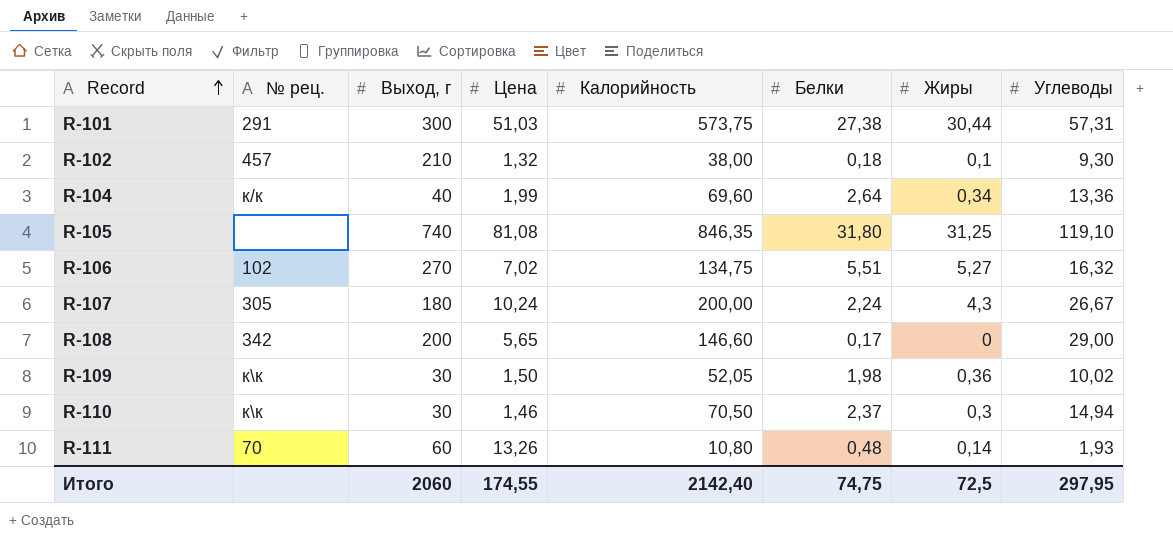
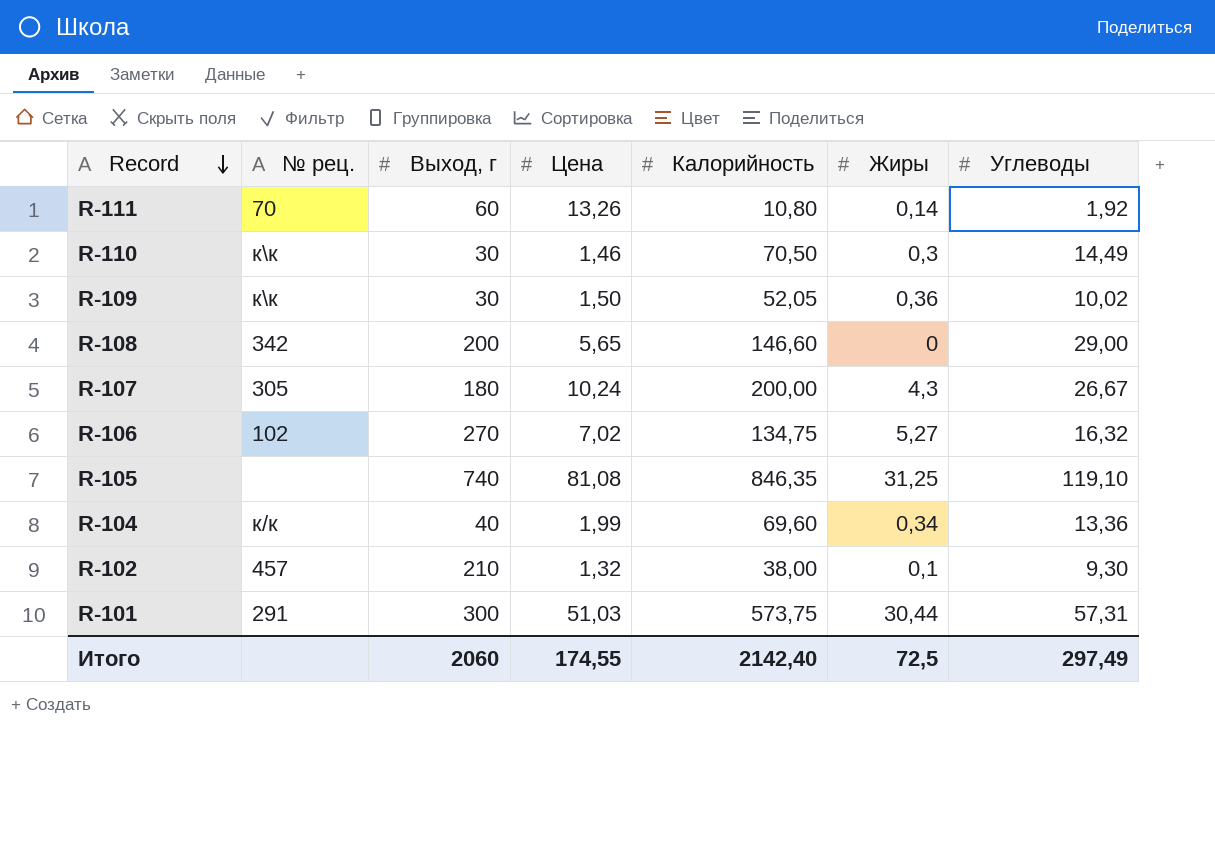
row order: Record ascending -> Record descending
column Белки | position: 6 -> none
R-111 | Углеводы: 1,93 -> 1,92
R-110 | Углеводы: 14,94 -> 14,49
Итого | Углеводы: 297,95 -> 297,49

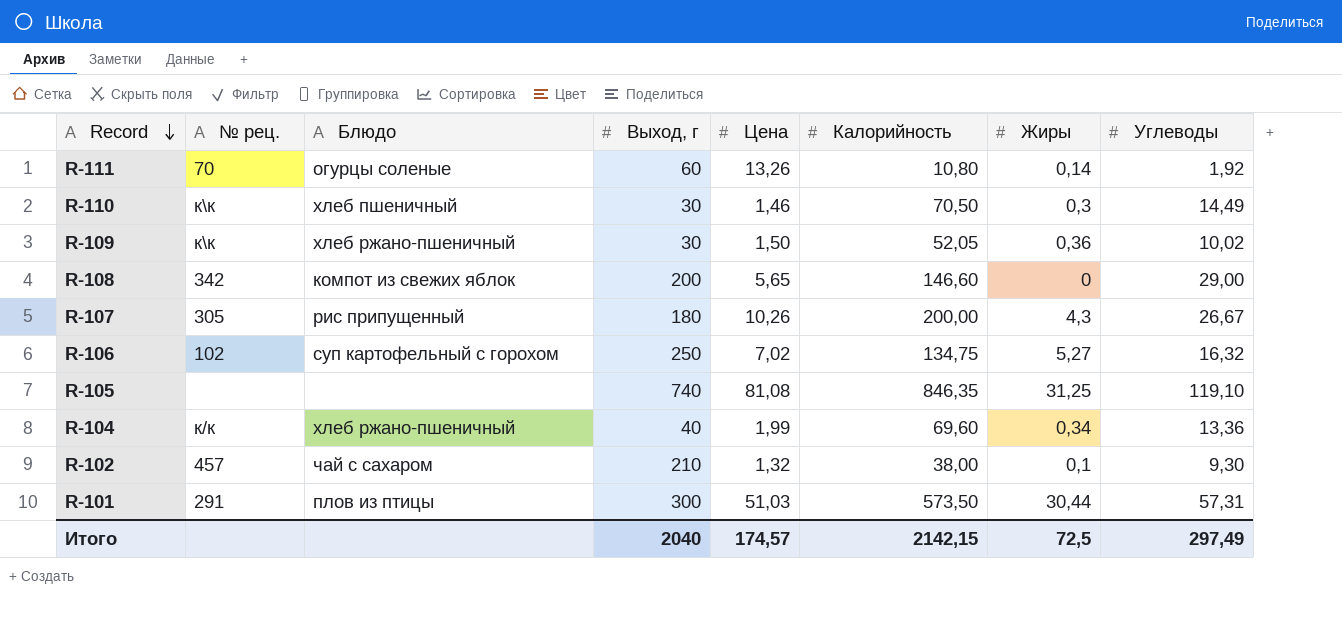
column Блюдо | position: none -> 3
R-107 | Цена: 10,24 -> 10,26
R-106 | Выход, г: 270 -> 250
R-101 | Калорийность: 573,75 -> 573,50
Итого | Выход, г: 2060 -> 2040
Итого | Цена: 174,55 -> 174,57
Итого | Калорийность: 2142,40 -> 2142,15

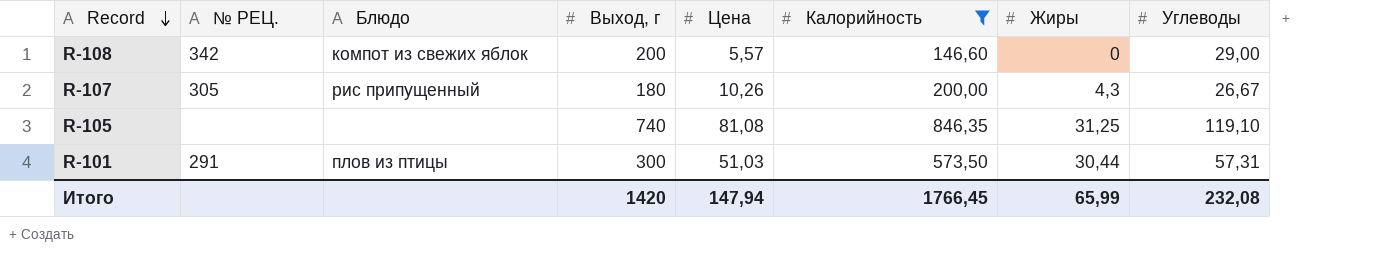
filter: none -> Калорийность >= 146,60
column name: № рец. -> № РЕЦ.
R-108 | Цена: 5,65 -> 5,57
Итого | Выход, г: 2040 -> 1420
Итого | Цена: 174,57 -> 147,94
Итого | Калорийность: 2142,15 -> 1766,45
Итого | Жиры: 72,5 -> 65,99
Итого | Углеводы: 297,49 -> 232,08

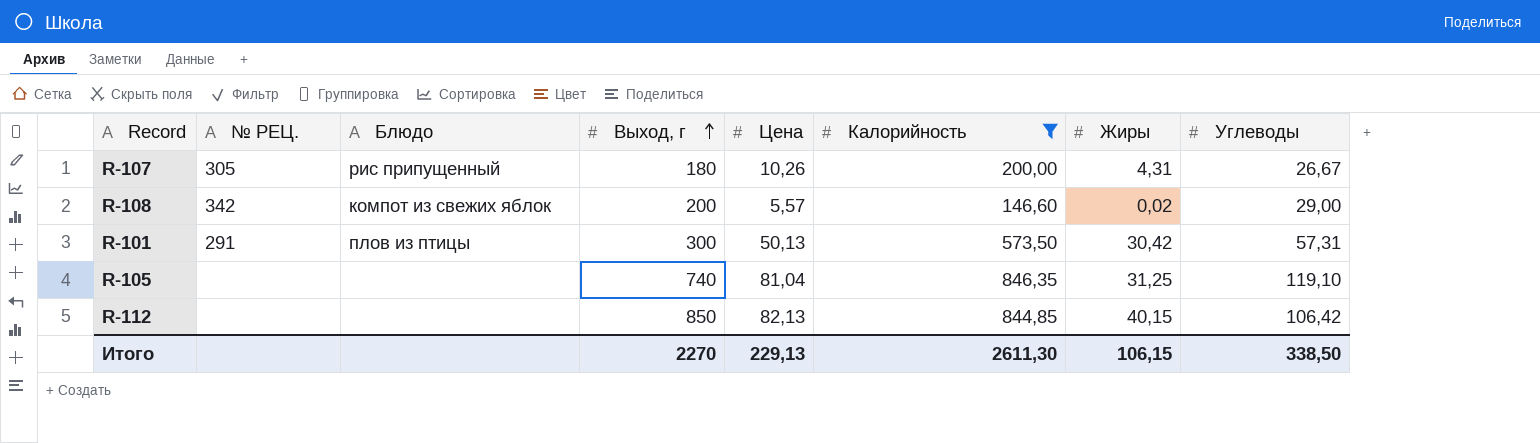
row order: Record descending -> Выход, г ascending
R-107 | Жиры: 4,3 -> 4,31
R-108 | Жиры: 0 -> 0,02
R-101 | Цена: 51,03 -> 50,13
R-101 | Жиры: 30,44 -> 30,42
R-105 | Цена: 81,08 -> 81,04
row R-112: none -> none | none | 850 | 82,13 | 844,85 | 40,15 | 106,42
Итого | Выход, г: 1420 -> 2270
Итого | Цена: 147,94 -> 229,13
Итого | Калорийность: 1766,45 -> 2611,30
Итого | Жиры: 65,99 -> 106,15
Итого | Углеводы: 232,08 -> 338,50

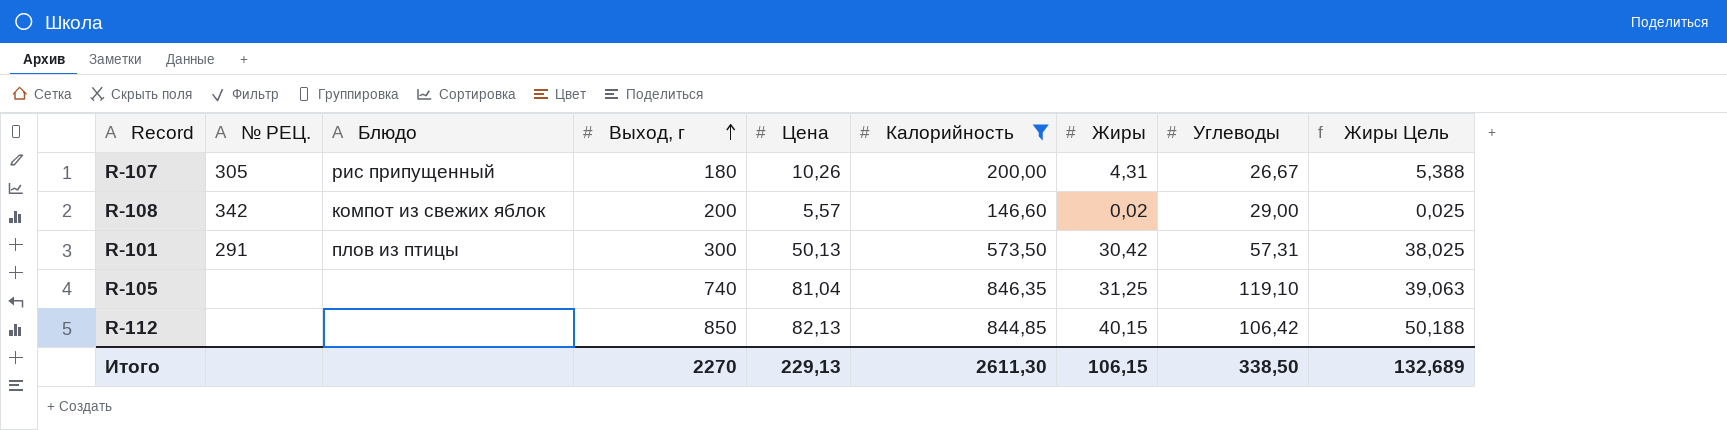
column Жиры Цель | formula: none -> [Жиры] * 1,25

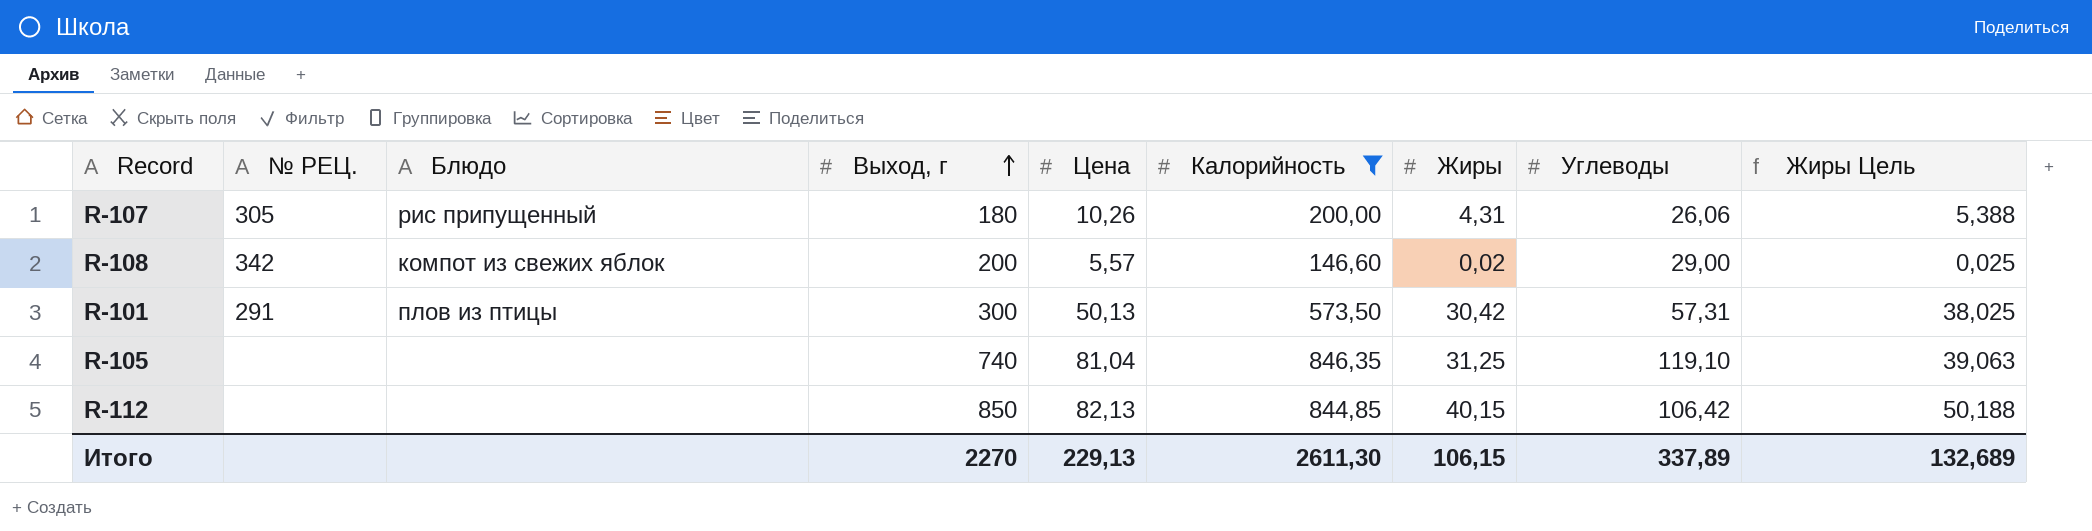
R-107 | Углеводы: 26,67 -> 26,06
Итого | Углеводы: 338,50 -> 337,89

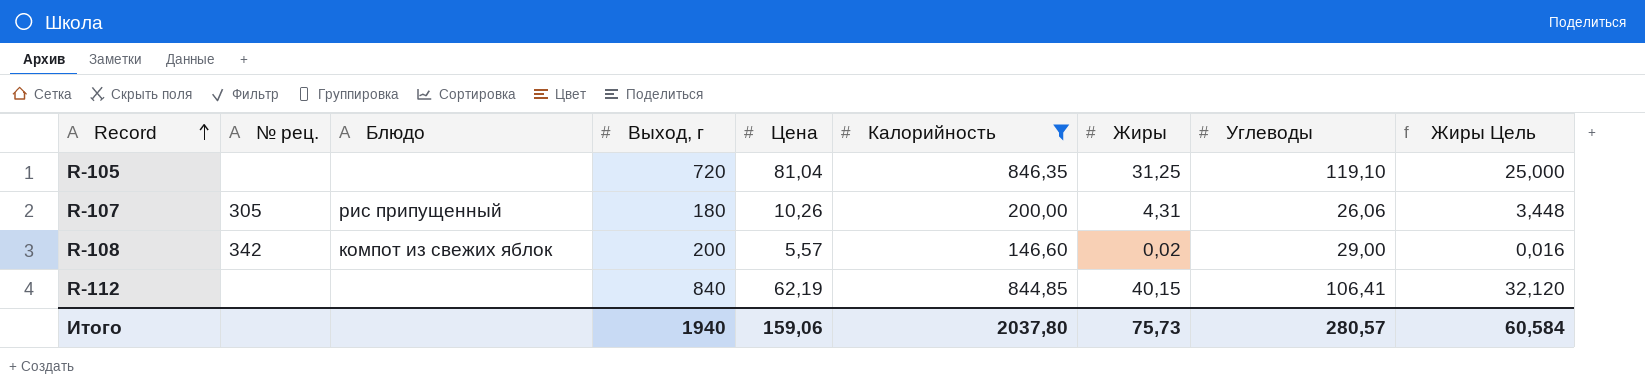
row order: Выход, г ascending -> Record ascending
column name: № РЕЦ. -> № рец.
column Жиры Цель | formula: [Жиры] * 1,25 -> [Жиры] * 0,8
row R-101: 291 | плов из птицы | 300 | 50,13 | 573,50 | 30,42 | 57,31 | 38,025 -> none
R-105 | Выход, г: 740 -> 720
R-112 | Выход, г: 850 -> 840
R-112 | Цена: 82,13 -> 62,19
R-112 | Углеводы: 106,42 -> 106,41
Итого | Выход, г: 2270 -> 1940
Итого | Цена: 229,13 -> 159,06
Итого | Калорийность: 2611,30 -> 2037,80
Итого | Жиры: 106,15 -> 75,73
Итого | Углеводы: 337,89 -> 280,57
Итого | Жиры Цель: 132,689 -> 60,584

